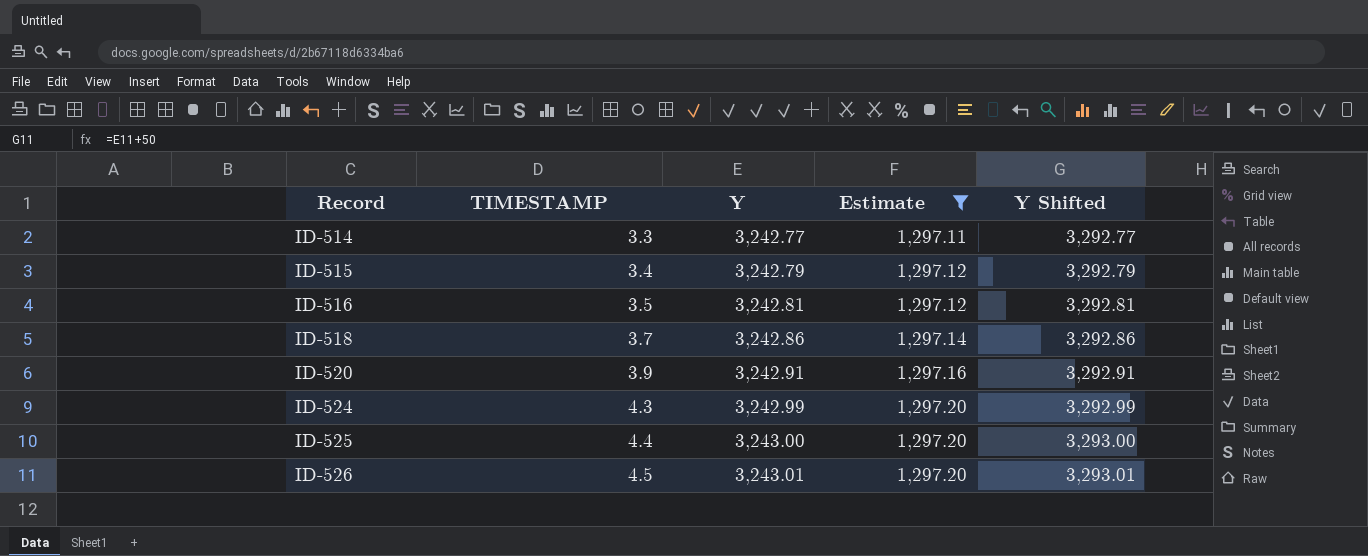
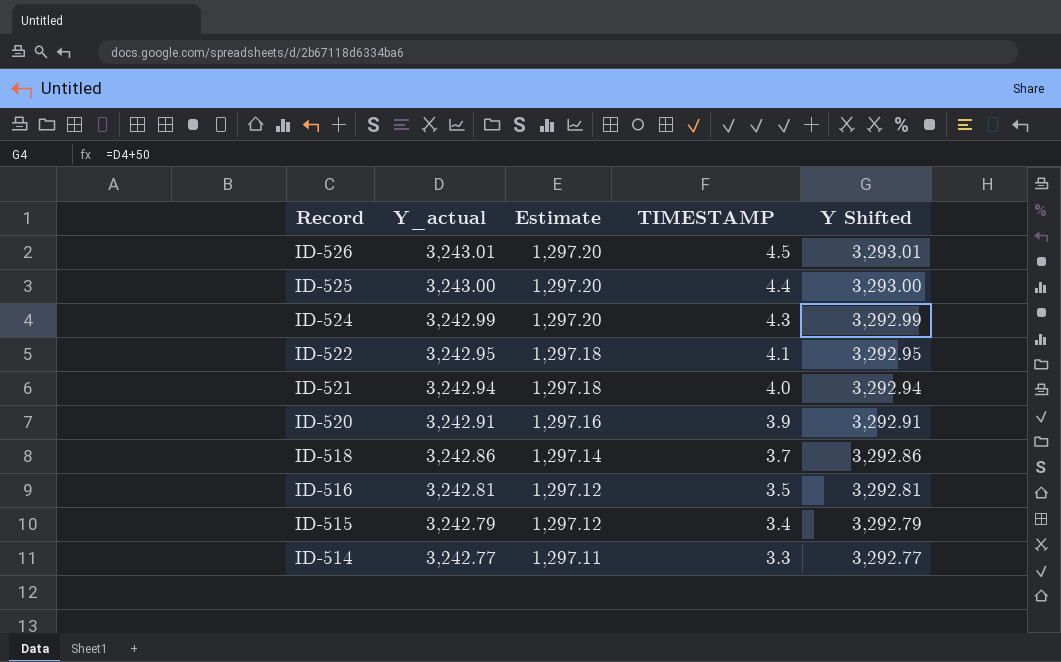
filter: Estimate != 1,297.18 -> none
row order: Record ascending -> Record descending
column name: Y -> Y_actual
column TIMESTAMP | position: 2 -> 4

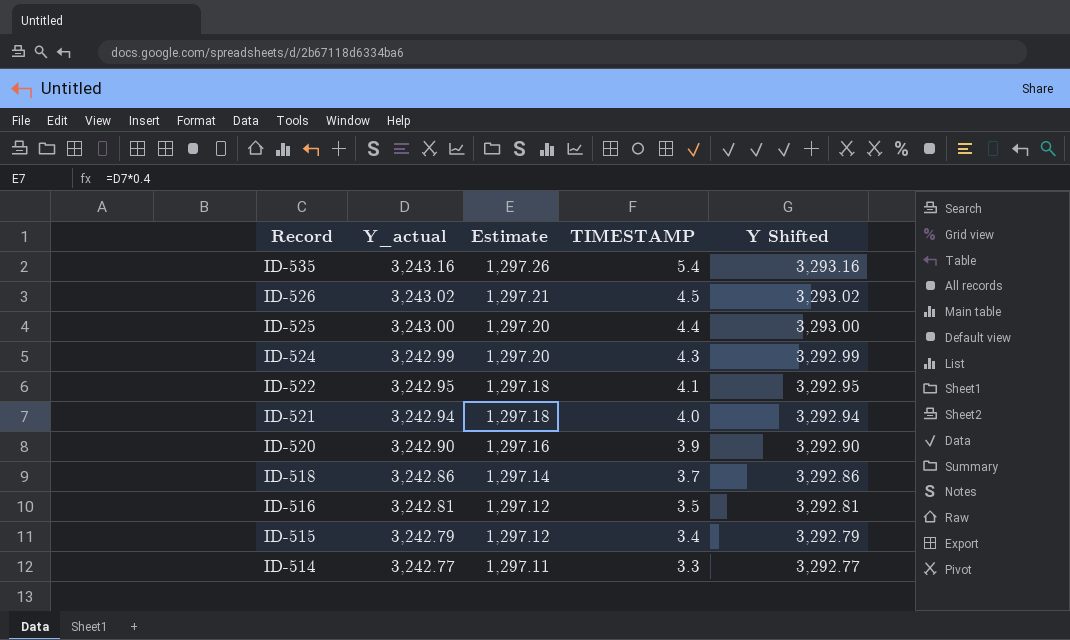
row ID-535: none -> 3,243.16 | 1,297.26 | 5.4 | 3,293.16
ID-526 | Y_actual: 3,243.01 -> 3,243.02
ID-526 | Estimate: 1,297.20 -> 1,297.21
ID-526 | Y Shifted: 3,293.01 -> 3,293.02
ID-520 | Y_actual: 3,242.91 -> 3,242.90
ID-520 | Y Shifted: 3,292.91 -> 3,292.90

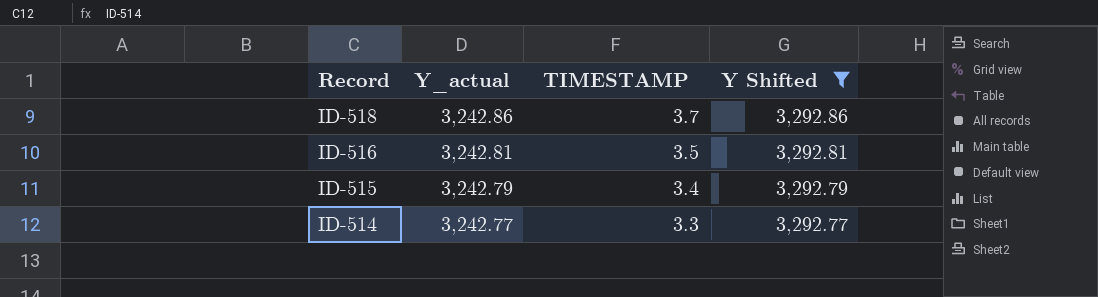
filter: none -> Y Shifted <= 3,292.86
column Estimate | formula: [Y_actual] * 0.4 -> none

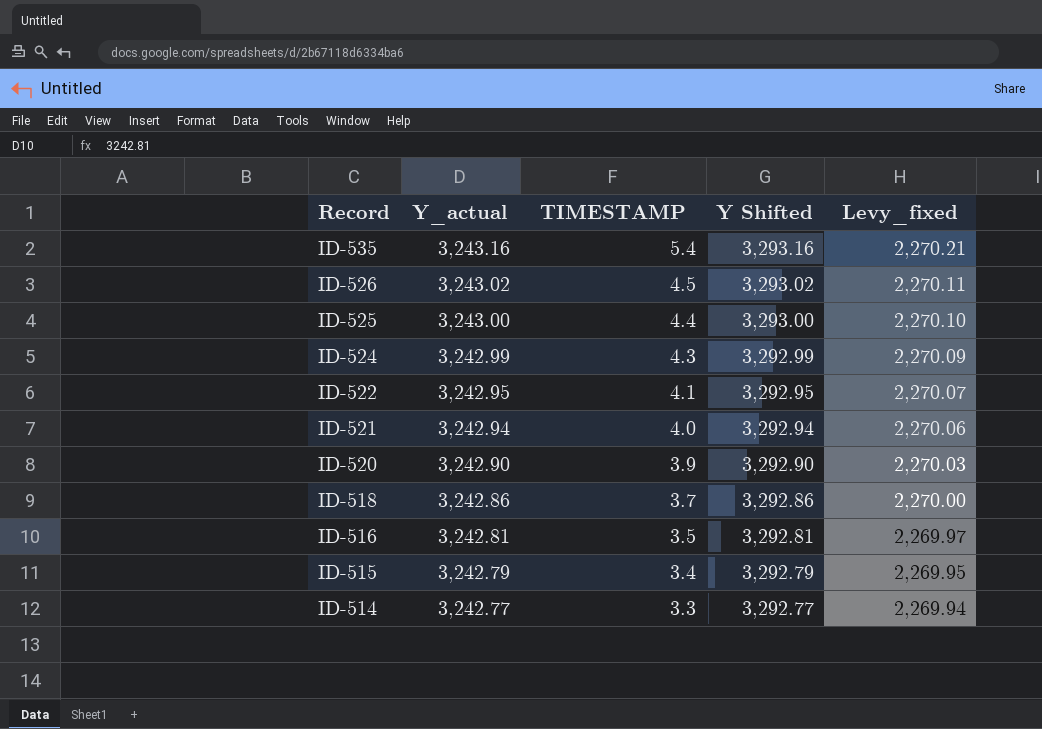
filter: Y Shifted <= 3,292.86 -> none
column Levy_fixed | formula: none -> [Y_actual] * 0.7

